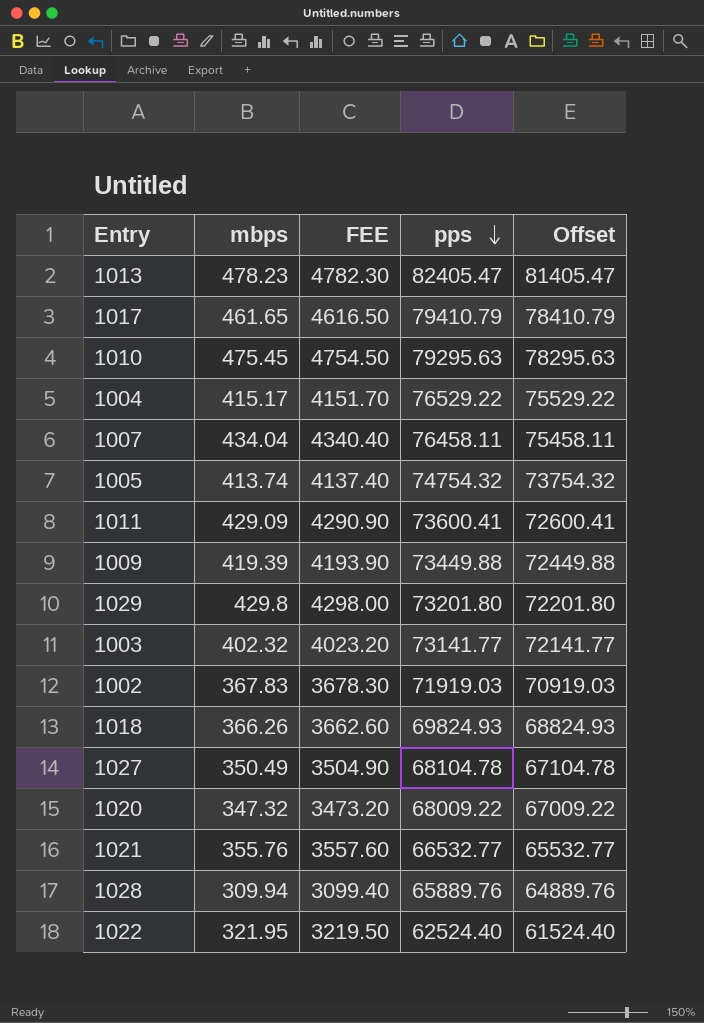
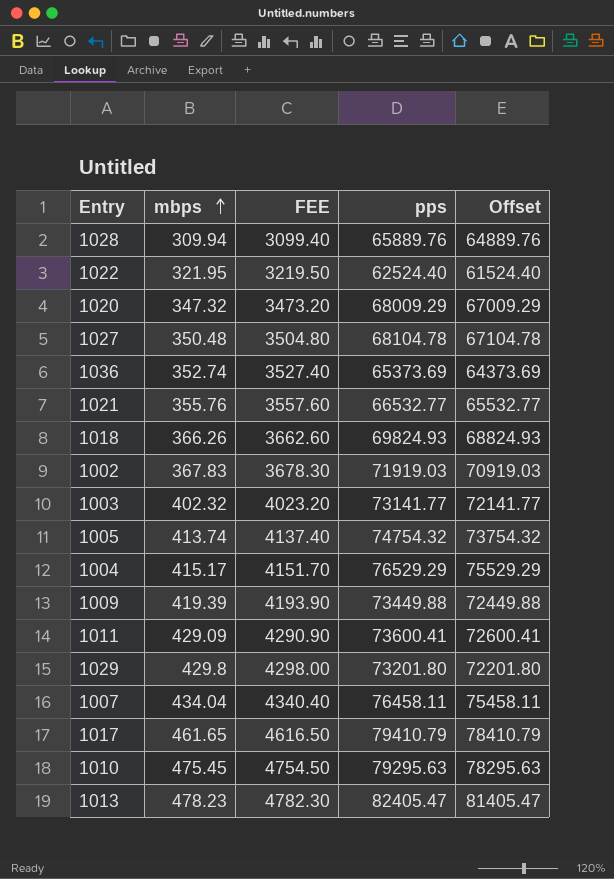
row order: pps descending -> mbps ascending
1020 | pps: 68009.22 -> 68009.29
1020 | Offset: 67009.22 -> 67009.29
1027 | mbps: 350.49 -> 350.48
1027 | FEE: 3504.90 -> 3504.80
row 1036: none -> 352.74 | 3527.40 | 65373.69 | 64373.69
1004 | pps: 76529.22 -> 76529.29
1004 | Offset: 75529.22 -> 75529.29

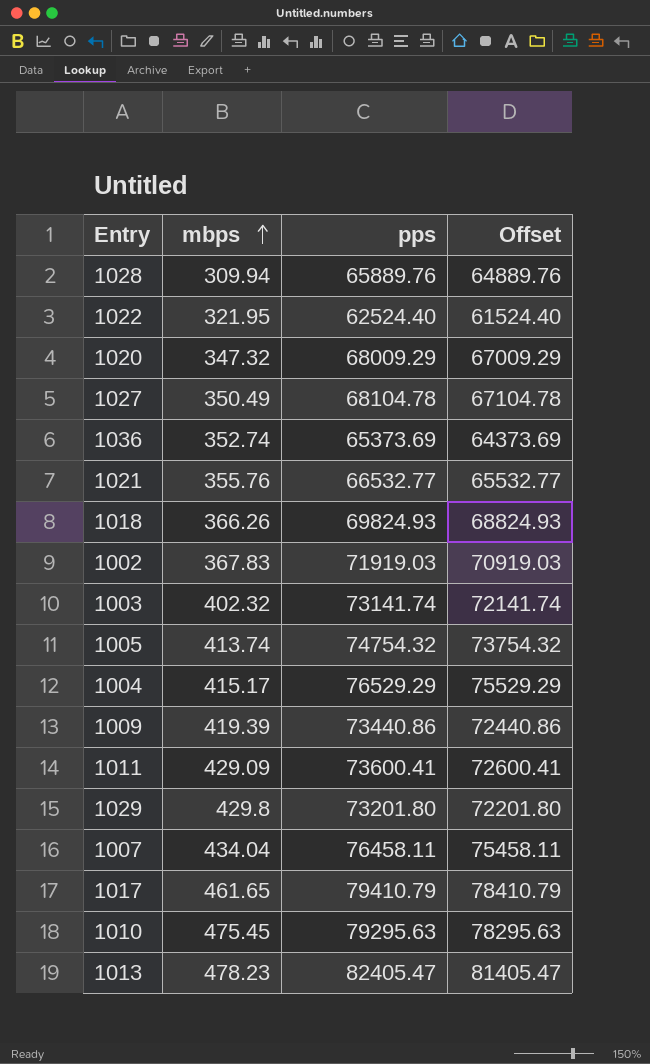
column FEE | formula: [mbps] * 10 -> none
1027 | mbps: 350.48 -> 350.49
1003 | pps: 73141.77 -> 73141.74
1003 | Offset: 72141.77 -> 72141.74
1009 | pps: 73449.88 -> 73440.86
1009 | Offset: 72449.88 -> 72440.86

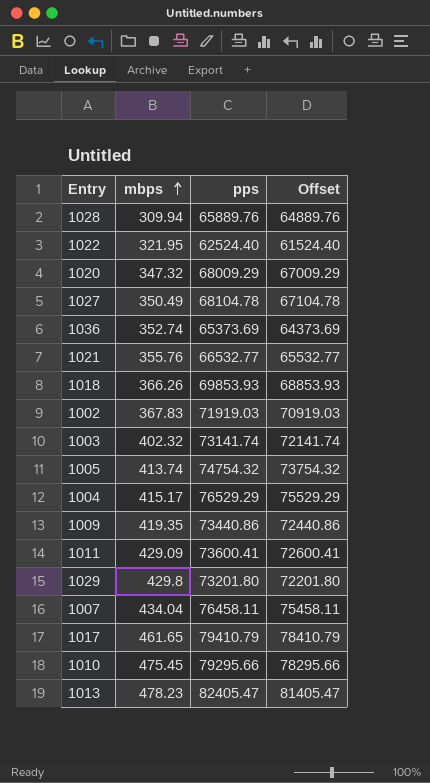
1018 | pps: 69824.93 -> 69853.93
1018 | Offset: 68824.93 -> 68853.93
1009 | mbps: 419.39 -> 419.35
1010 | pps: 79295.63 -> 79295.66
1010 | Offset: 78295.63 -> 78295.66

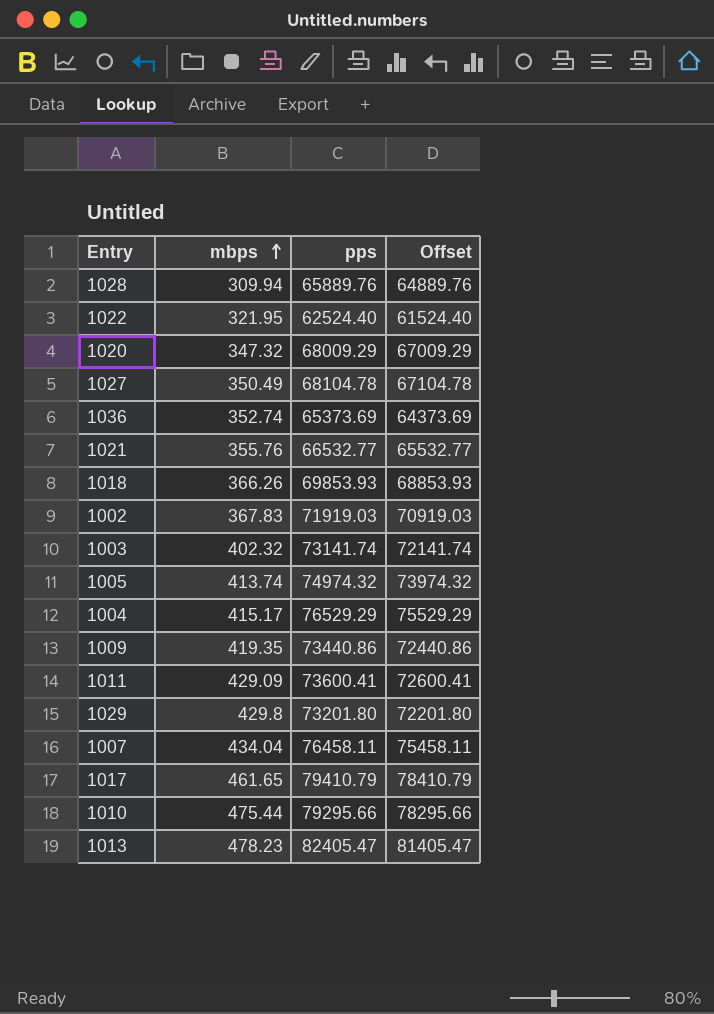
1005 | pps: 74754.32 -> 74974.32
1005 | Offset: 73754.32 -> 73974.32
1010 | mbps: 475.45 -> 475.44

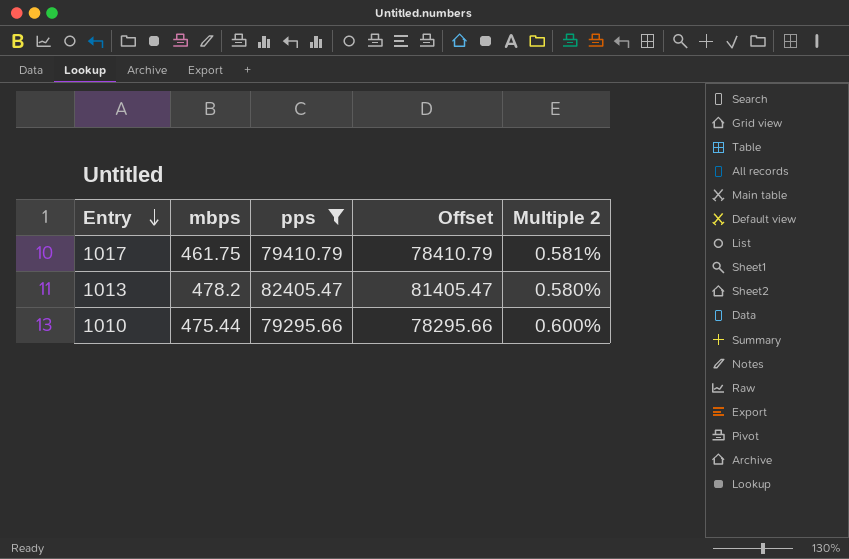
filter: none -> pps >= 79295.66
row order: mbps ascending -> Entry descending
column Multiple 2 | formula: none -> [mbps] / [pps]
1017 | mbps: 461.65 -> 461.75
1013 | mbps: 478.23 -> 478.2

